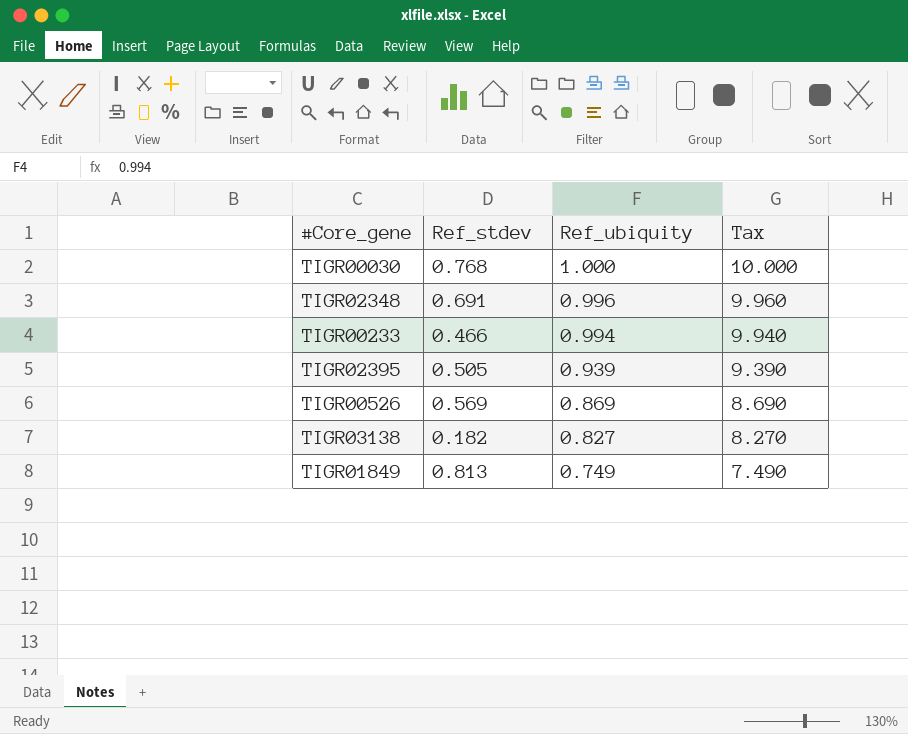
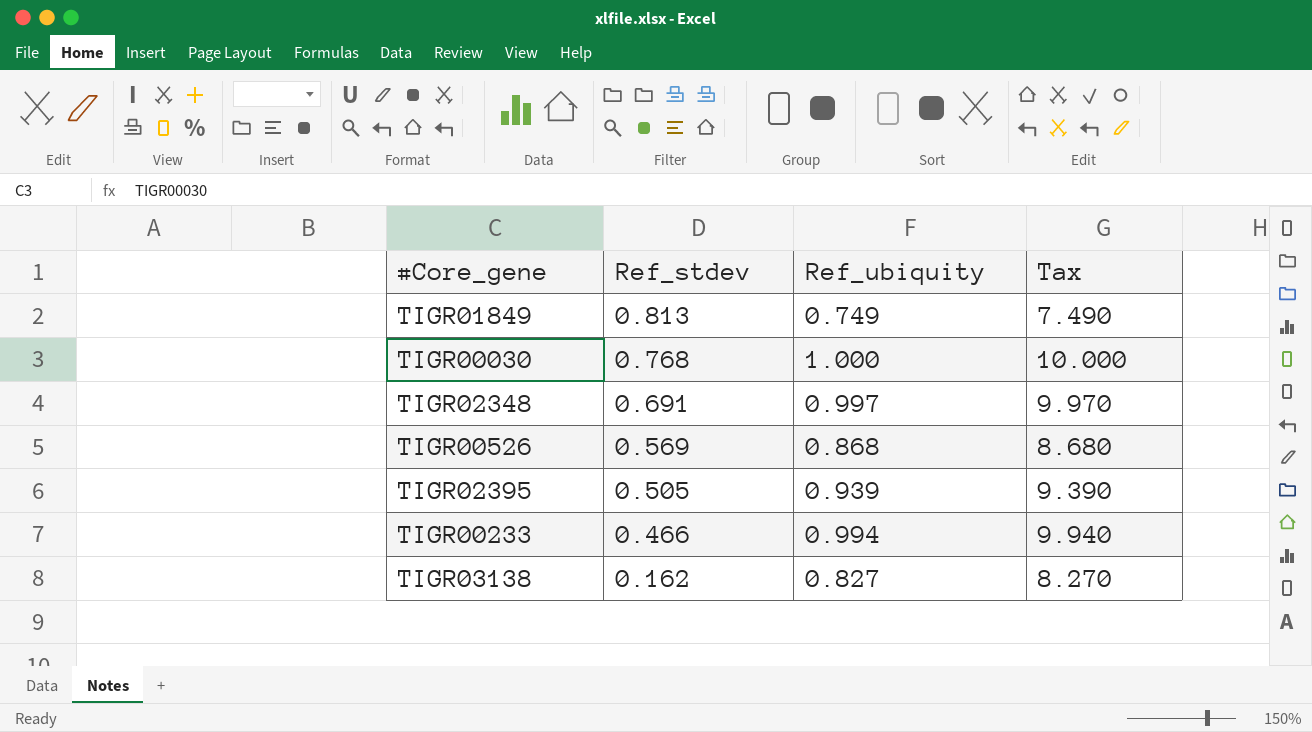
row order: Ref_ubiquity descending -> Ref_stdev descending
TIGR02348 | Ref_ubiquity: 0.996 -> 0.997
TIGR02348 | Tax: 9.960 -> 9.970
TIGR00526 | Ref_ubiquity: 0.869 -> 0.868
TIGR00526 | Tax: 8.690 -> 8.680
TIGR03138 | Ref_stdev: 0.182 -> 0.162

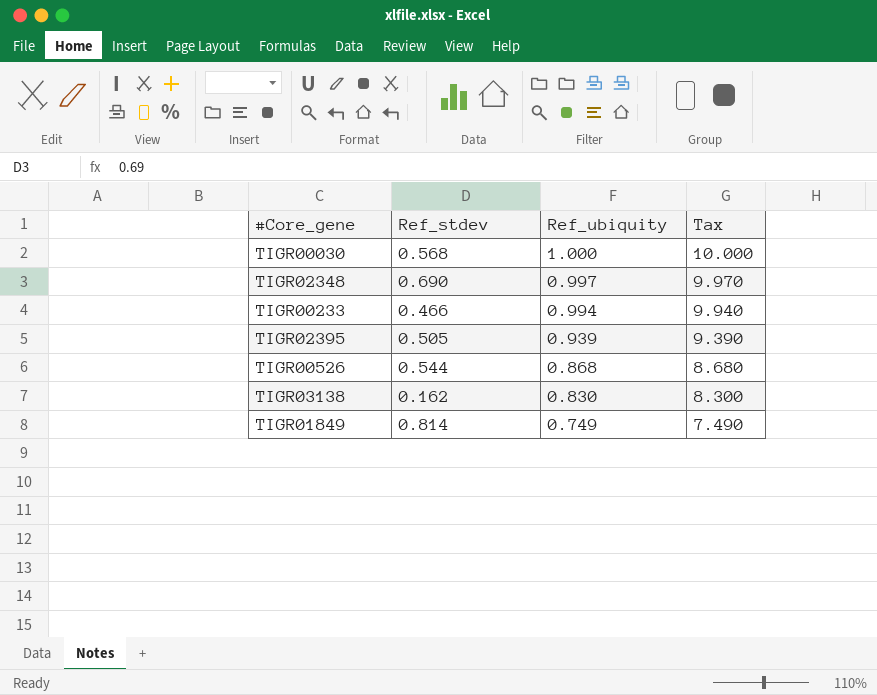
row order: Ref_stdev descending -> Ref_ubiquity descending
TIGR00030 | Ref_stdev: 0.768 -> 0.568
TIGR02348 | Ref_stdev: 0.691 -> 0.690
TIGR00526 | Ref_stdev: 0.569 -> 0.544
TIGR03138 | Ref_ubiquity: 0.827 -> 0.830
TIGR03138 | Tax: 8.270 -> 8.300
TIGR01849 | Ref_stdev: 0.813 -> 0.814

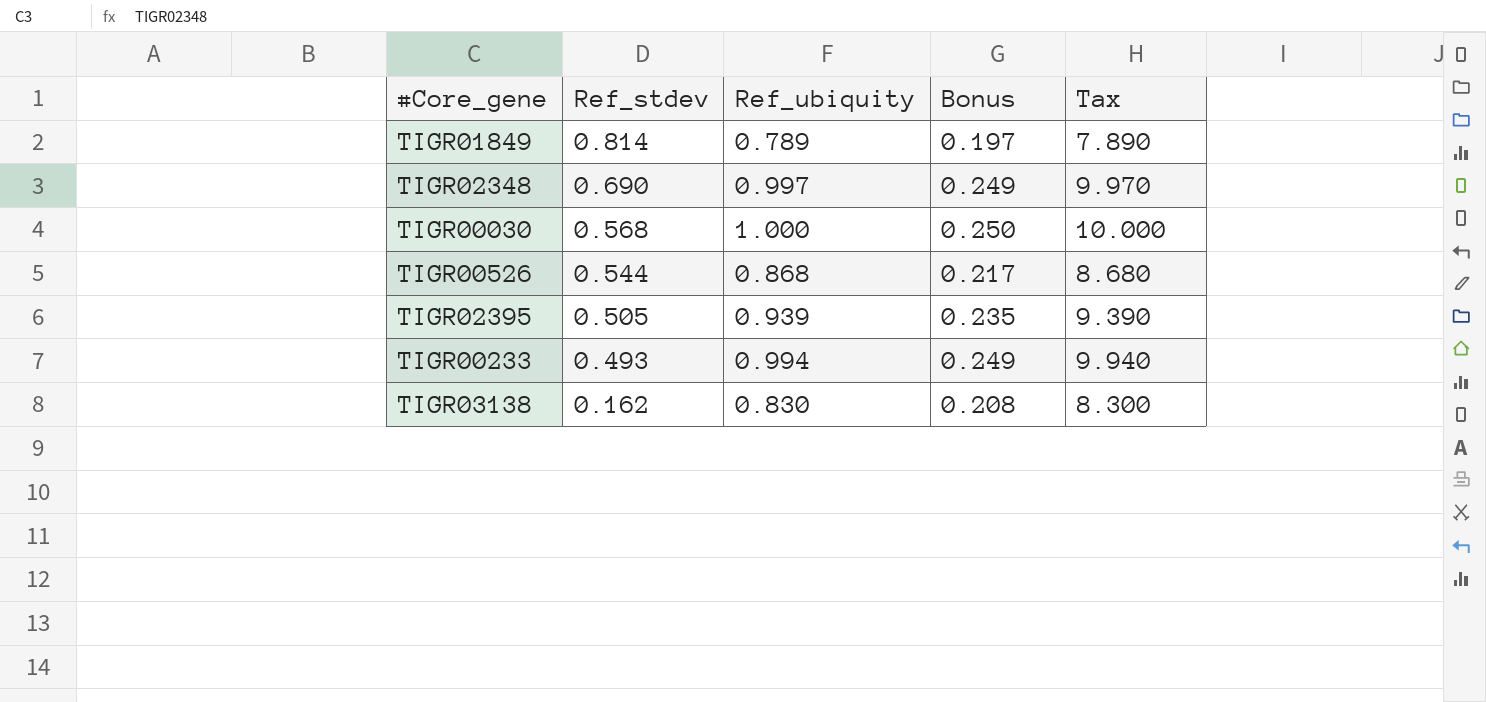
row order: Ref_ubiquity descending -> Ref_stdev descending
column Bonus | formula: none -> [Ref_ubiquity] * 0.25
TIGR01849 | Ref_ubiquity: 0.749 -> 0.789
TIGR01849 | Tax: 7.490 -> 7.890
TIGR00233 | Ref_stdev: 0.466 -> 0.493

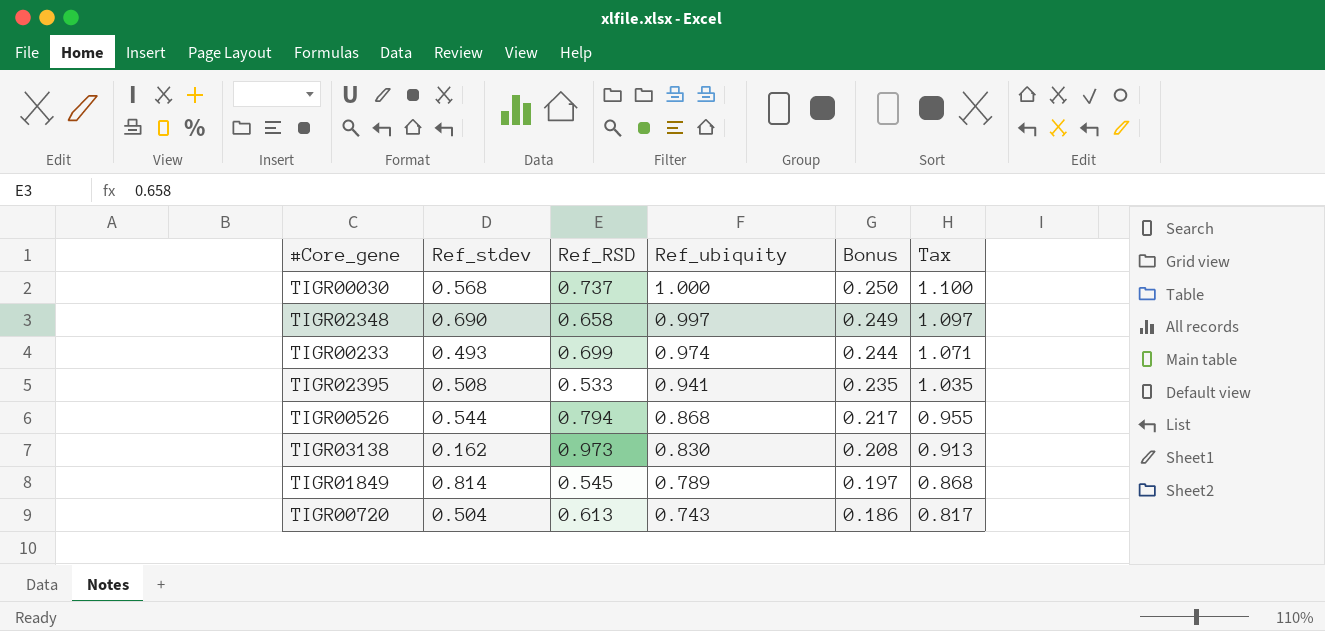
row order: Ref_stdev descending -> Ref_ubiquity descending
column Ref_RSD | position: none -> 3
column Tax | formula: [Ref_ubiquity] * 10 -> [Ref_ubiquity] * 1.1
TIGR00233 | Ref_ubiquity: 0.994 -> 0.974
TIGR00233 | Bonus: 0.249 -> 0.244
TIGR02395 | Ref_stdev: 0.505 -> 0.508
TIGR02395 | Ref_ubiquity: 0.939 -> 0.941
row TIGR00720: none -> 0.504 | 0.613 | 0.743 | 0.186 | 0.817

